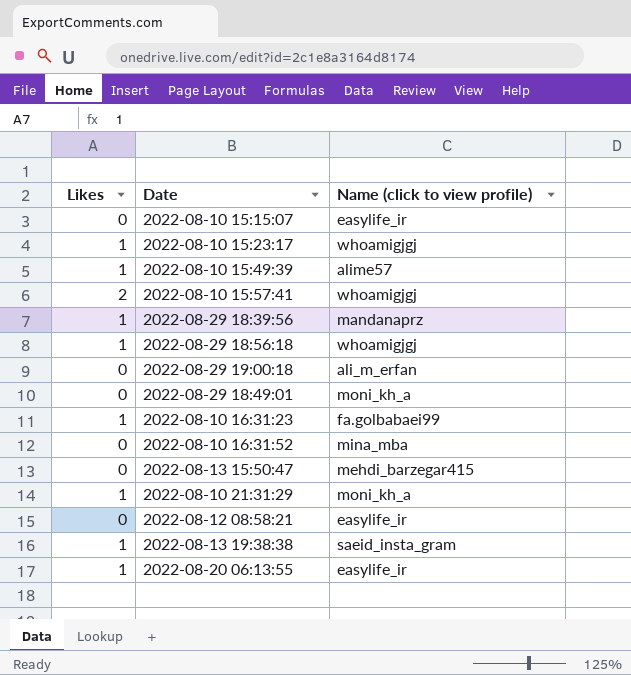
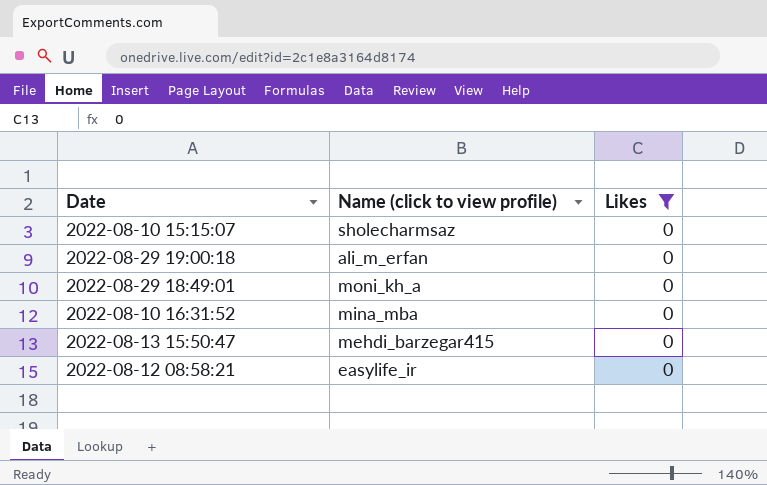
filter: none -> Likes = 0
column Likes | position: 1 -> 3
2022-08-10 15:15:07 | Name (click to view profile): easylife_ir -> sholecharmsaz

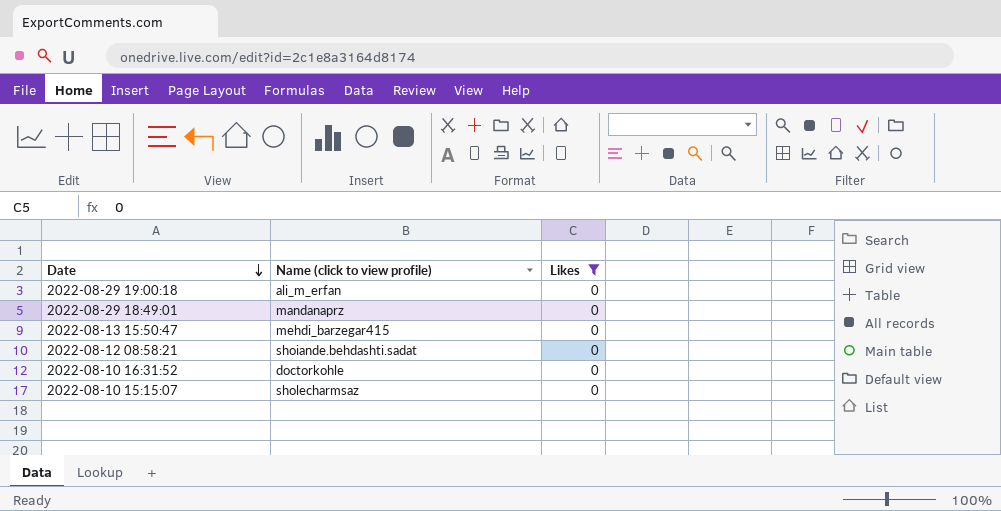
row order: none -> Date descending
2022-08-29 18:49:01 | Name (click to view profile): moni_kh_a -> mandanaprz
2022-08-12 08:58:21 | Name (click to view profile): easylife_ir -> shoiande.behdashti.sadat
2022-08-10 16:31:52 | Name (click to view profile): mina_mba -> doctorkohle

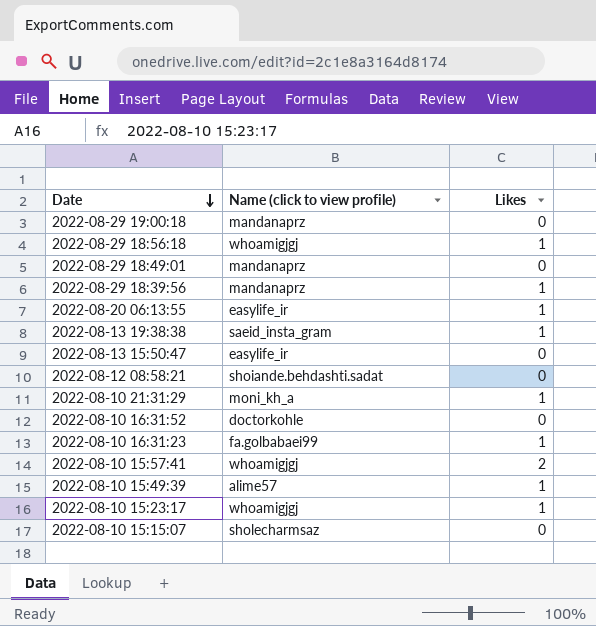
filter: Likes = 0 -> none
2022-08-29 19:00:18 | Name (click to view profile): ali_m_erfan -> mandanaprz
2022-08-13 15:50:47 | Name (click to view profile): mehdi_barzegar415 -> easylife_ir

